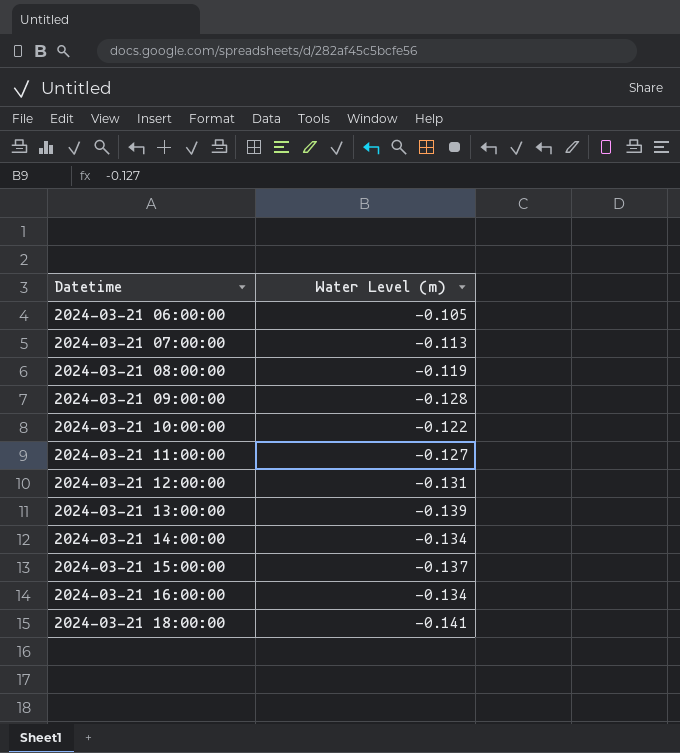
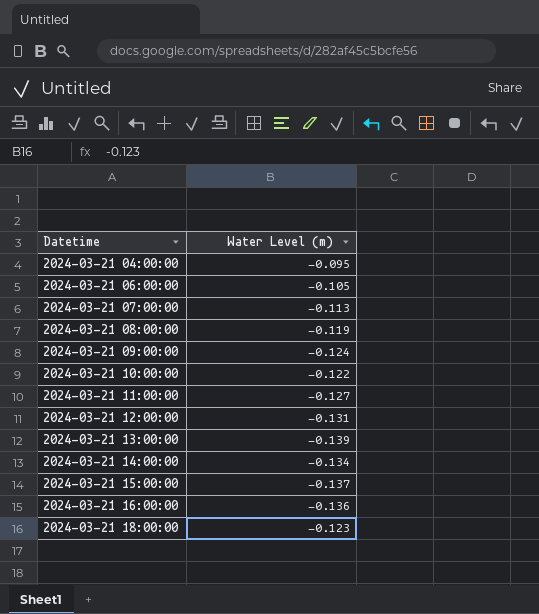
row 2024-03-21 04:00:00: none -> -0.095
2024-03-21 09:00:00 | Water Level (m): -0.128 -> -0.124
2024-03-21 16:00:00 | Water Level (m): -0.134 -> -0.136
2024-03-21 18:00:00 | Water Level (m): -0.141 -> -0.123

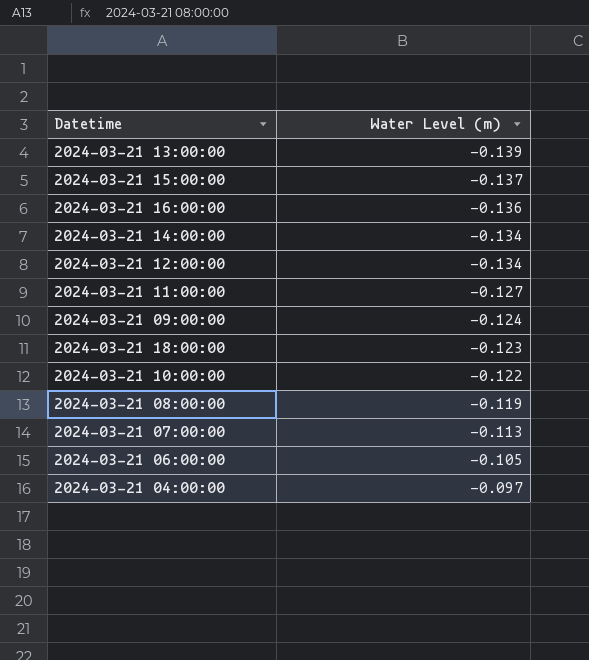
row order: Datetime ascending -> Water Level (m) ascending
2024-03-21 12:00:00 | Water Level (m): -0.131 -> -0.134
2024-03-21 04:00:00 | Water Level (m): -0.095 -> -0.097

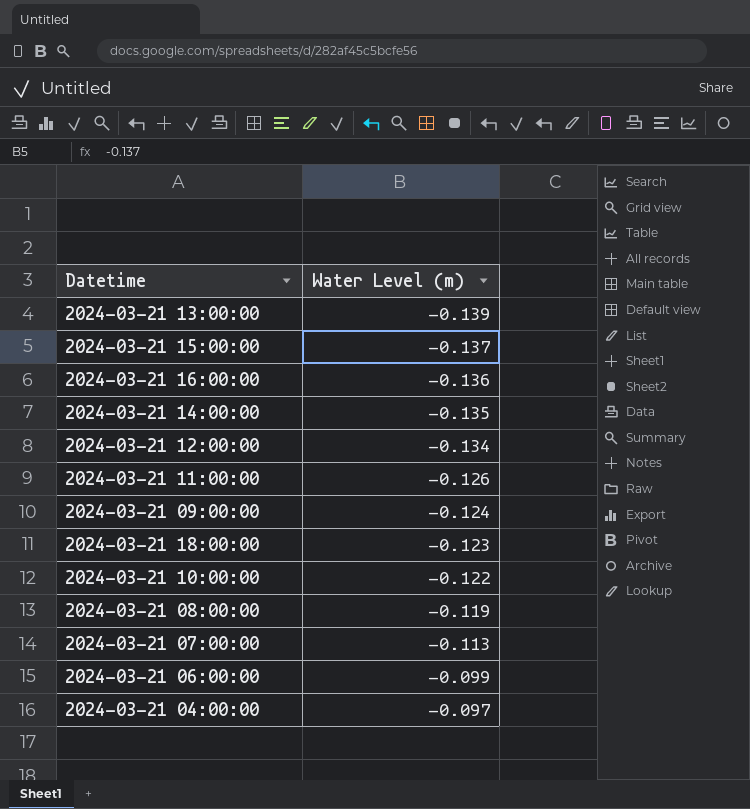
2024-03-21 14:00:00 | Water Level (m): -0.134 -> -0.135
2024-03-21 11:00:00 | Water Level (m): -0.127 -> -0.126
2024-03-21 06:00:00 | Water Level (m): -0.105 -> -0.099

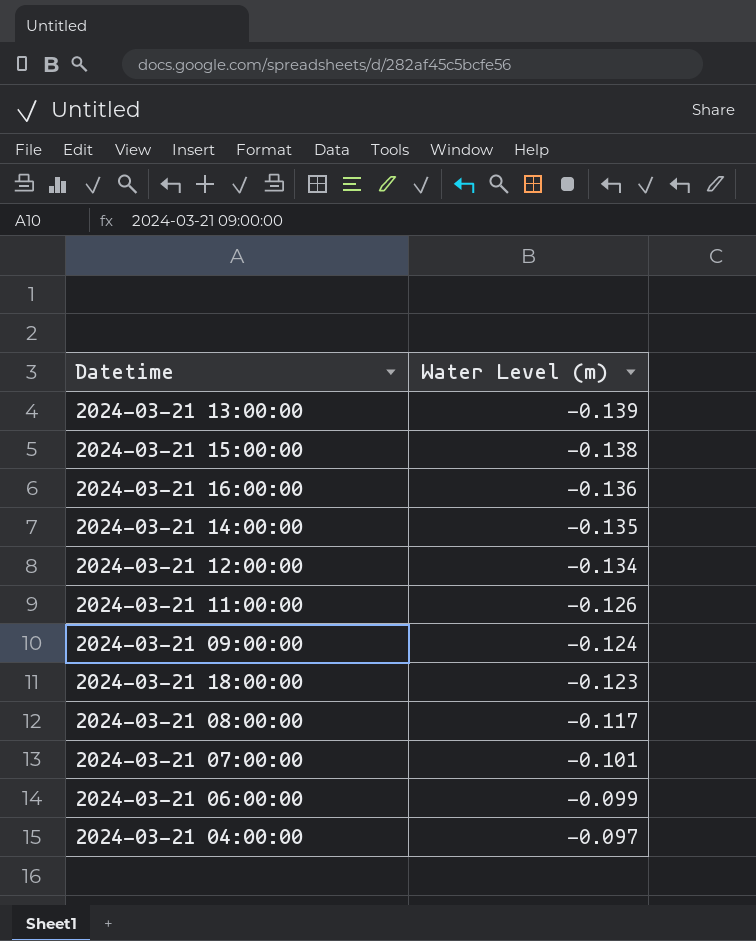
row 2024-03-21 10:00:00: -0.122 -> none
2024-03-21 15:00:00 | Water Level (m): -0.137 -> -0.138
2024-03-21 08:00:00 | Water Level (m): -0.119 -> -0.117
2024-03-21 07:00:00 | Water Level (m): -0.113 -> -0.101

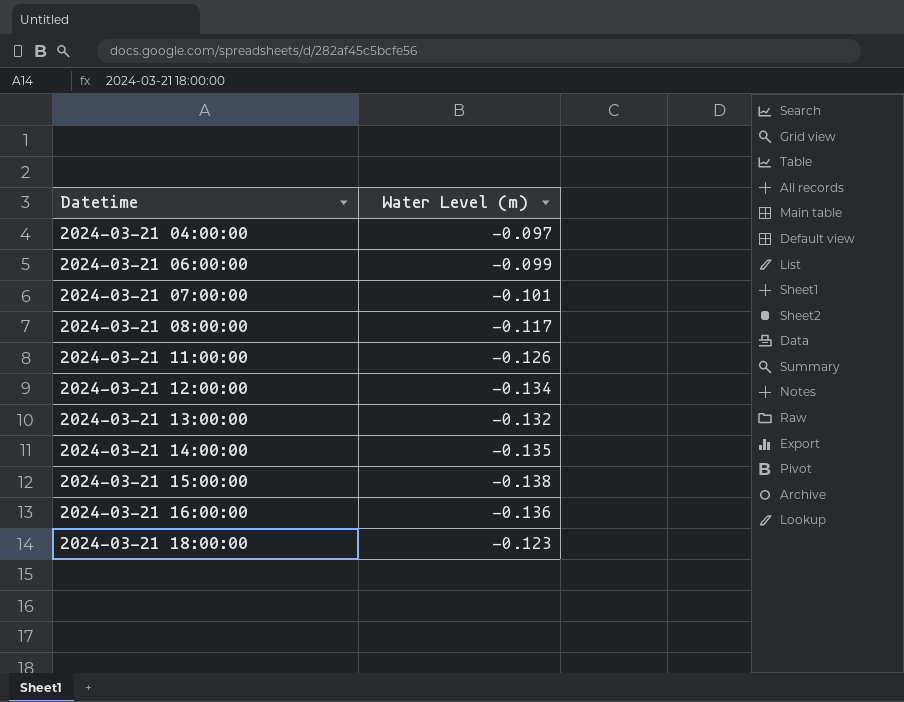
row order: Water Level (m) ascending -> Datetime ascending
row 2024-03-21 09:00:00: -0.124 -> none
2024-03-21 13:00:00 | Water Level (m): -0.139 -> -0.132

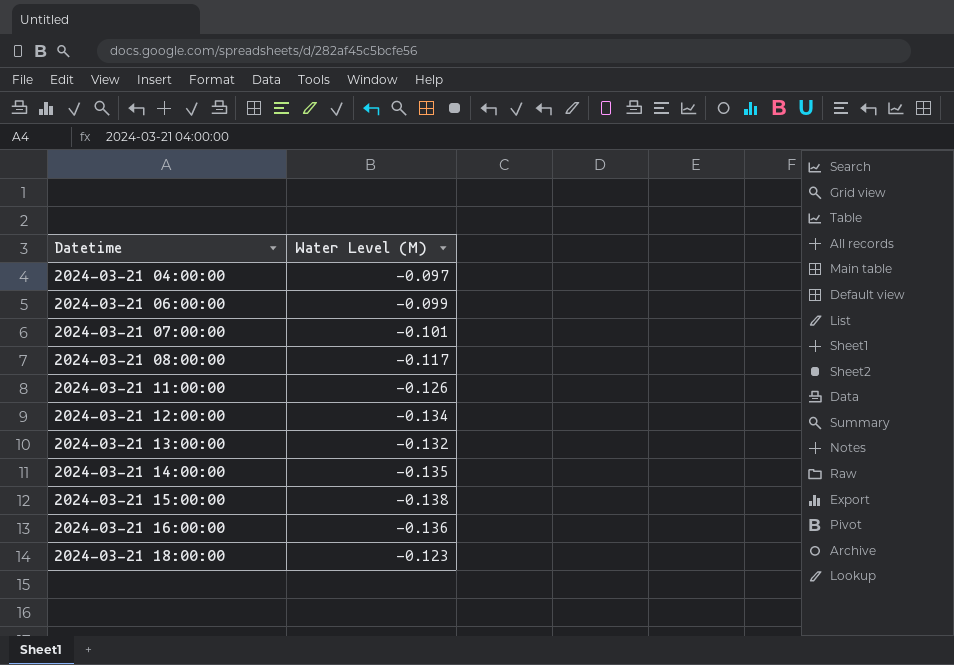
column name: Water Level (m) -> Water Level (M)

